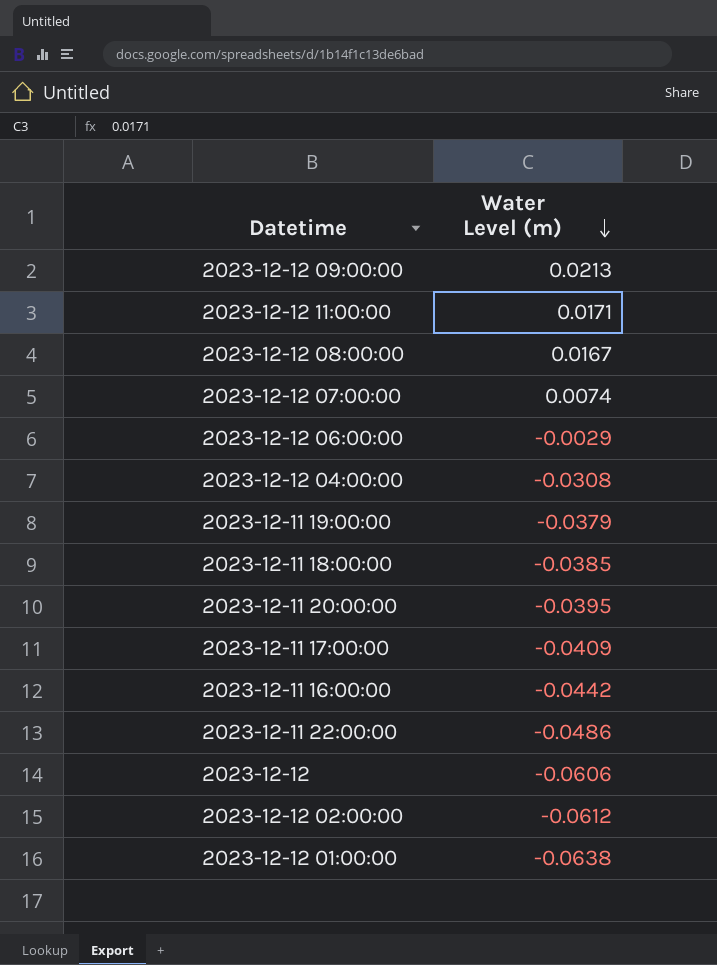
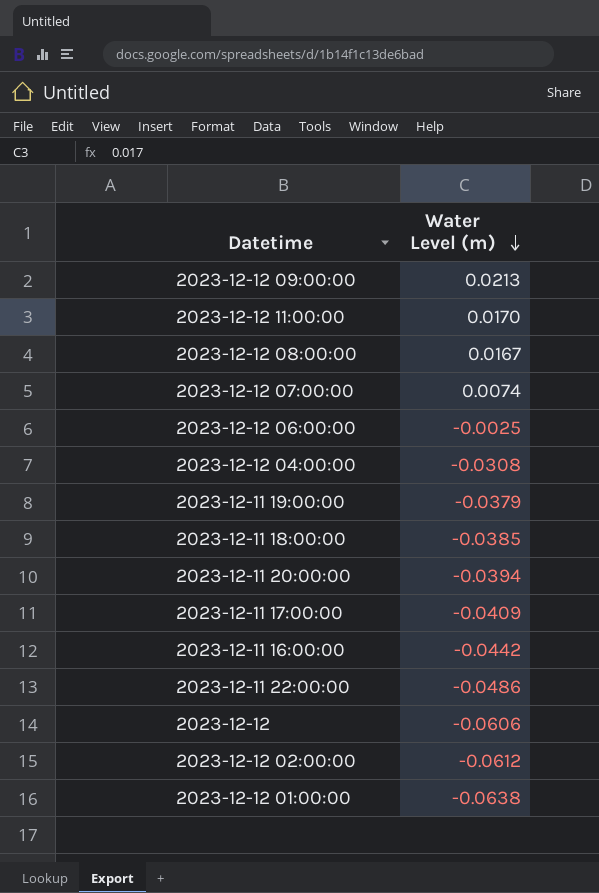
2023-12-12 11:00:00 | Water Level (m): 0.0171 -> 0.0170
2023-12-12 06:00:00 | Water Level (m): -0.0029 -> -0.0025
2023-12-11 20:00:00 | Water Level (m): -0.0395 -> -0.0394

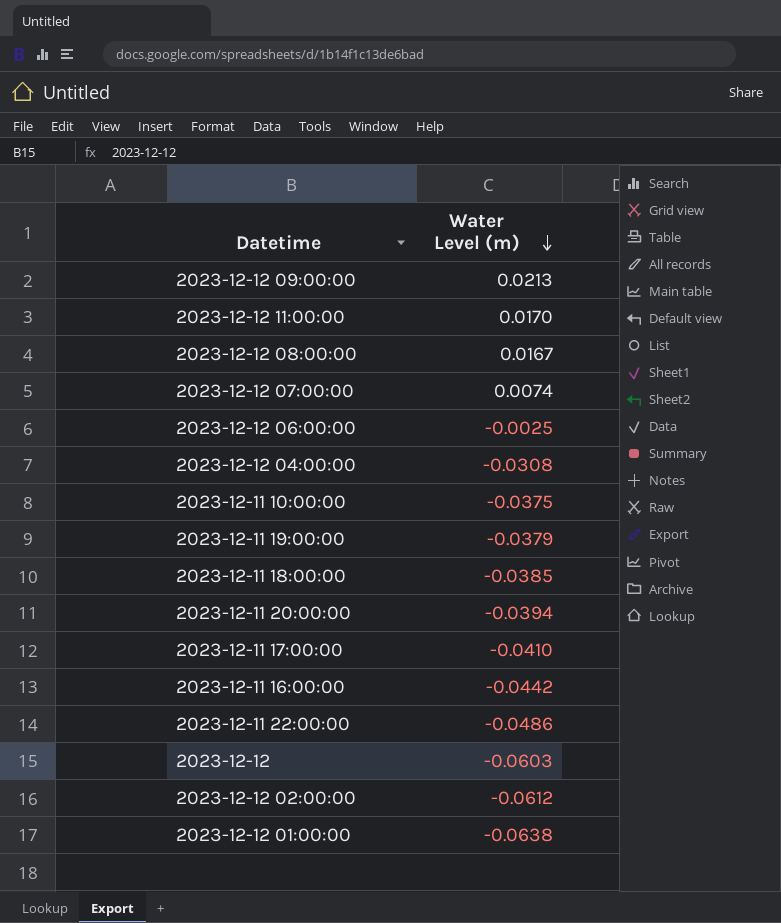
row 2023-12-11 10:00:00: none -> -0.0375
2023-12-11 17:00:00 | Water Level (m): -0.0409 -> -0.0410
2023-12-12 | Water Level (m): -0.0606 -> -0.0603

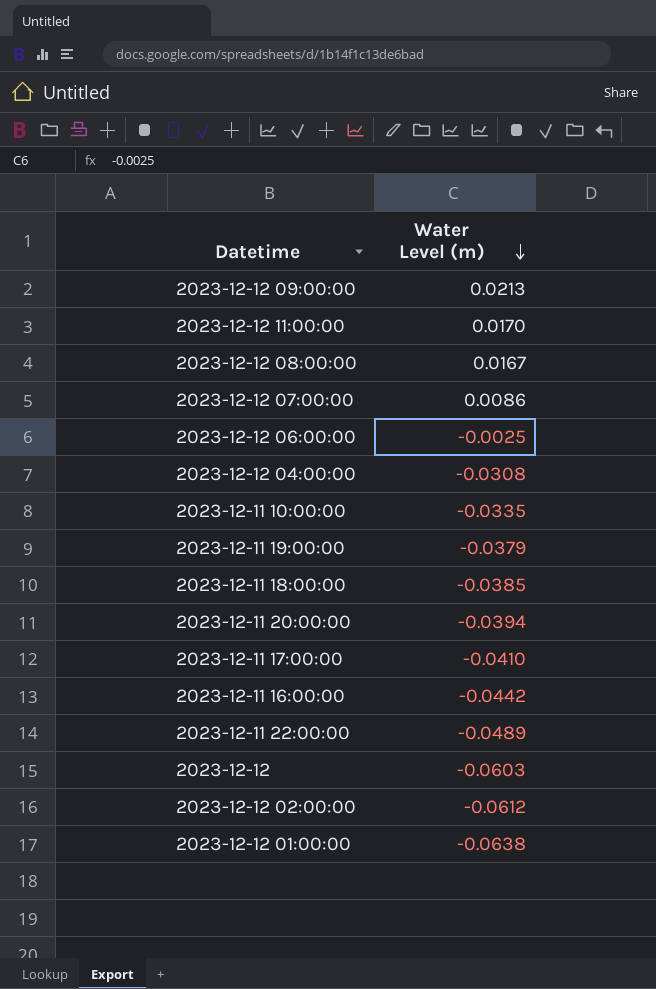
2023-12-12 07:00:00 | Water Level (m): 0.0074 -> 0.0086
2023-12-11 10:00:00 | Water Level (m): -0.0375 -> -0.0335
2023-12-11 22:00:00 | Water Level (m): -0.0486 -> -0.0489

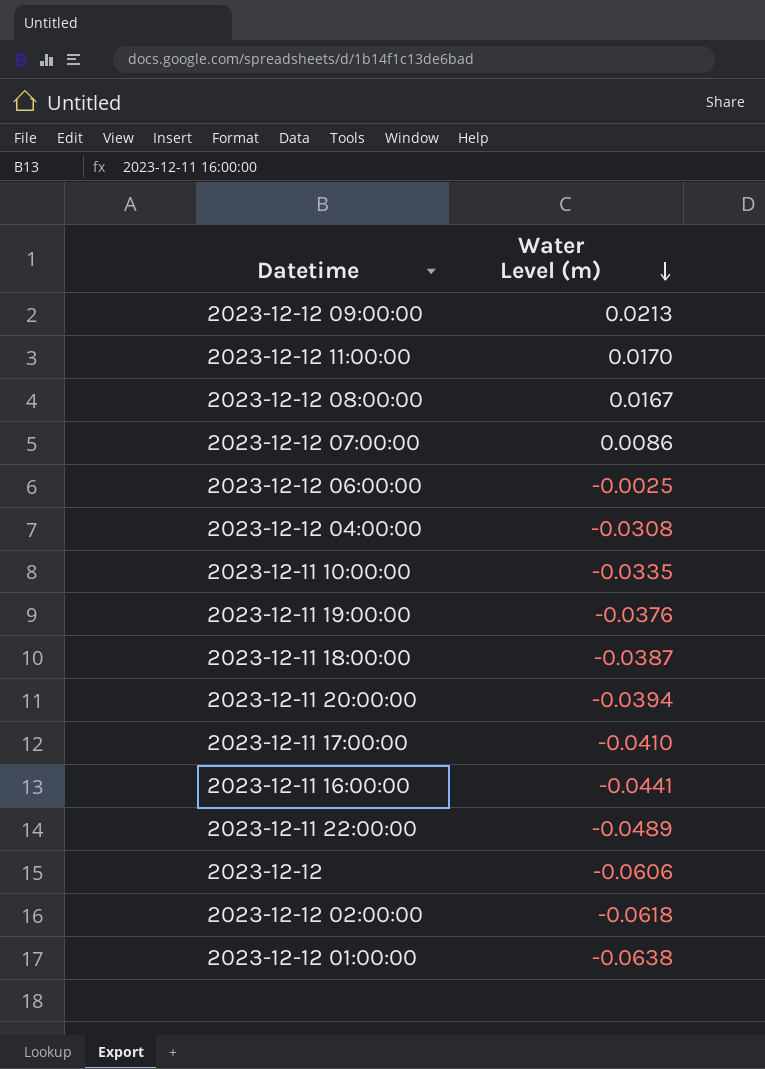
2023-12-11 19:00:00 | Water Level (m): -0.0379 -> -0.0376
2023-12-11 18:00:00 | Water Level (m): -0.0385 -> -0.0387
2023-12-11 16:00:00 | Water Level (m): -0.0442 -> -0.0441
2023-12-12 | Water Level (m): -0.0603 -> -0.0606
2023-12-12 02:00:00 | Water Level (m): -0.0612 -> -0.0618

